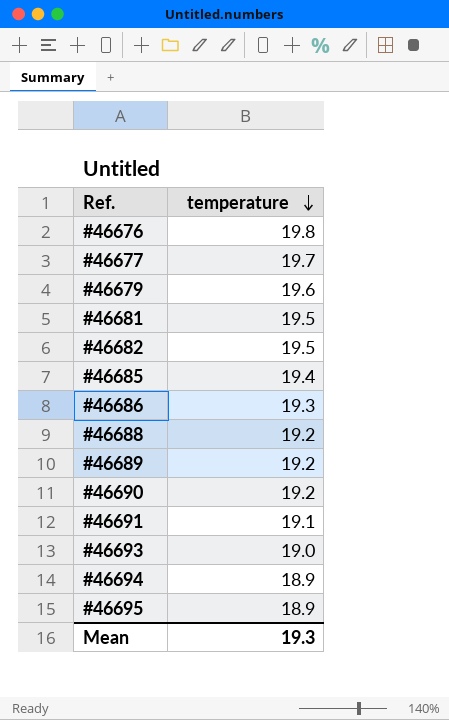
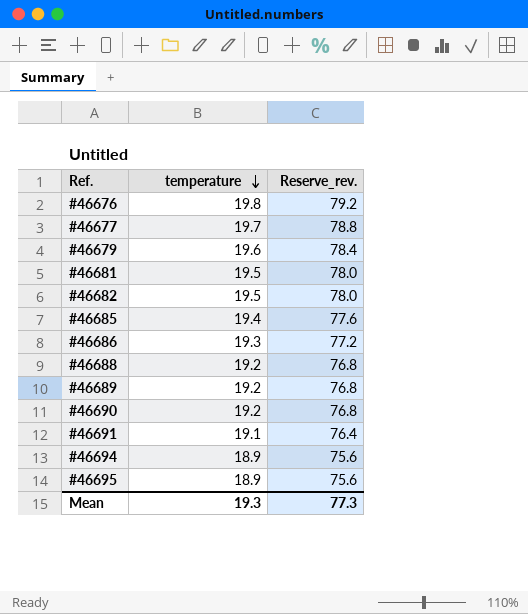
column Reserve_rev. | formula: none -> [temperature] * 4
row #46693: 19.0 -> none

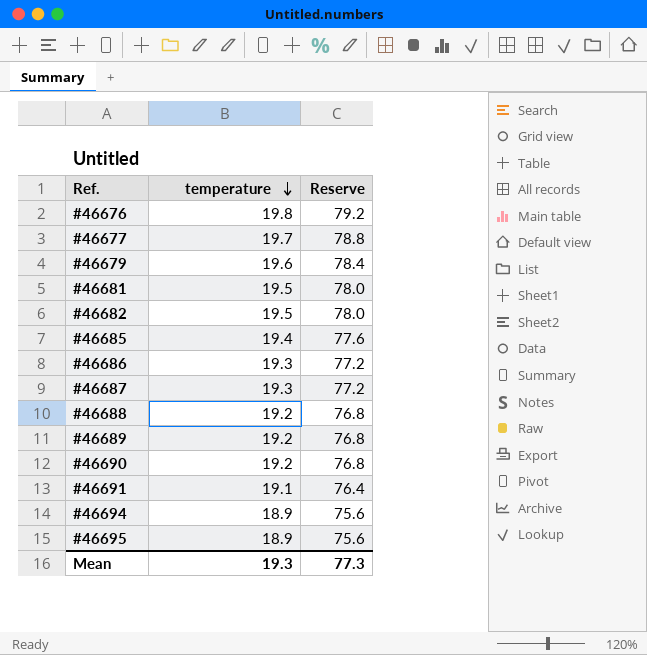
column name: Reserve_rev. -> Reserve
row #46687: none -> 19.3 | 77.2

